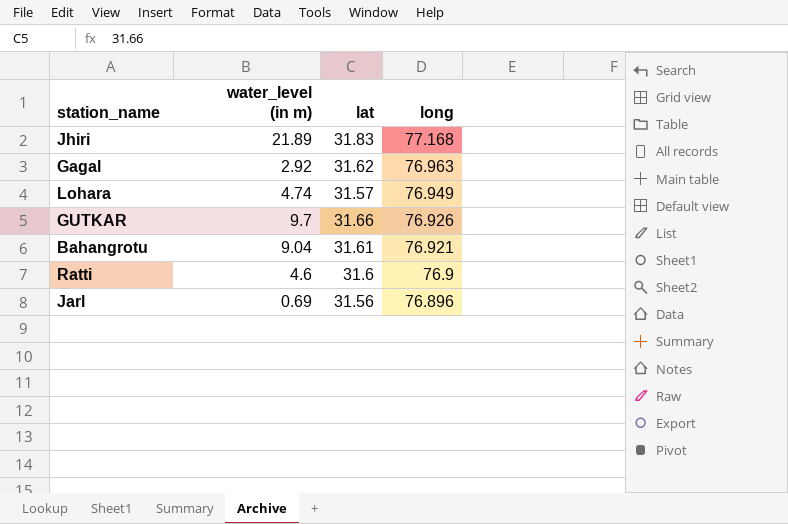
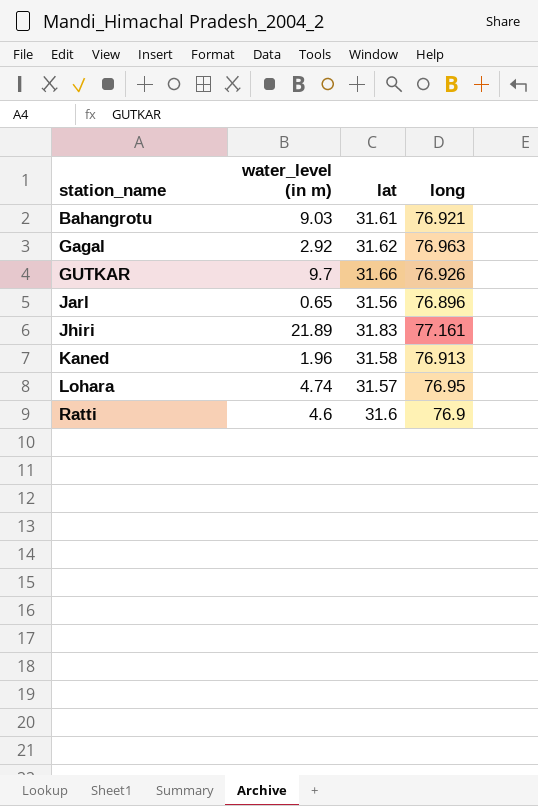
row order: long descending -> station_name ascending
Bahangrotu | water_level (in m): 9.04 -> 9.03
Jarl | water_level (in m): 0.69 -> 0.65
Jhiri | long: 77.168 -> 77.161
row Kaned: none -> 1.96 | 31.58 | 76.913
Lohara | long: 76.949 -> 76.95

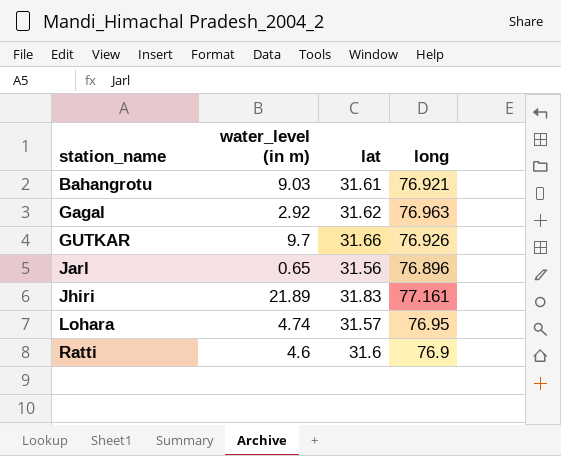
row Kaned: 1.96 | 31.58 | 76.913 -> none

